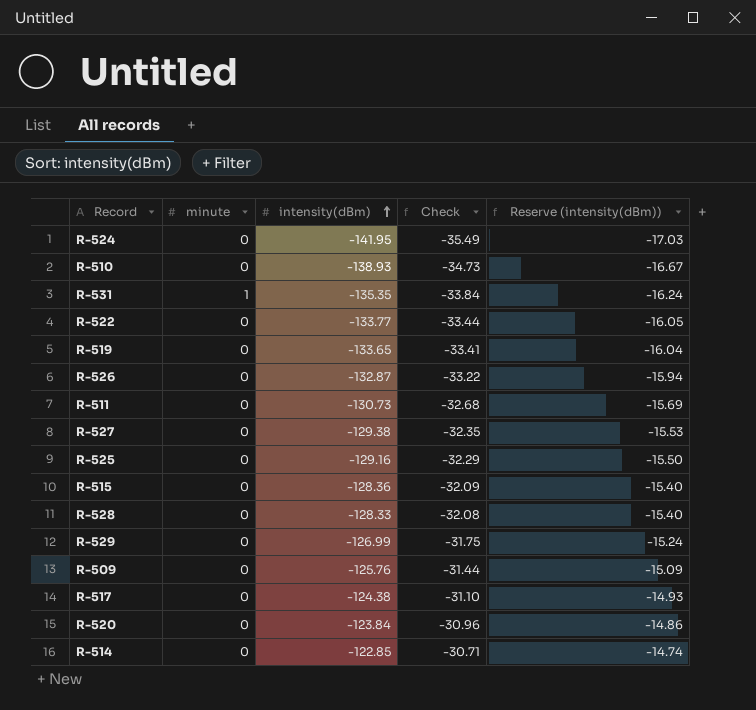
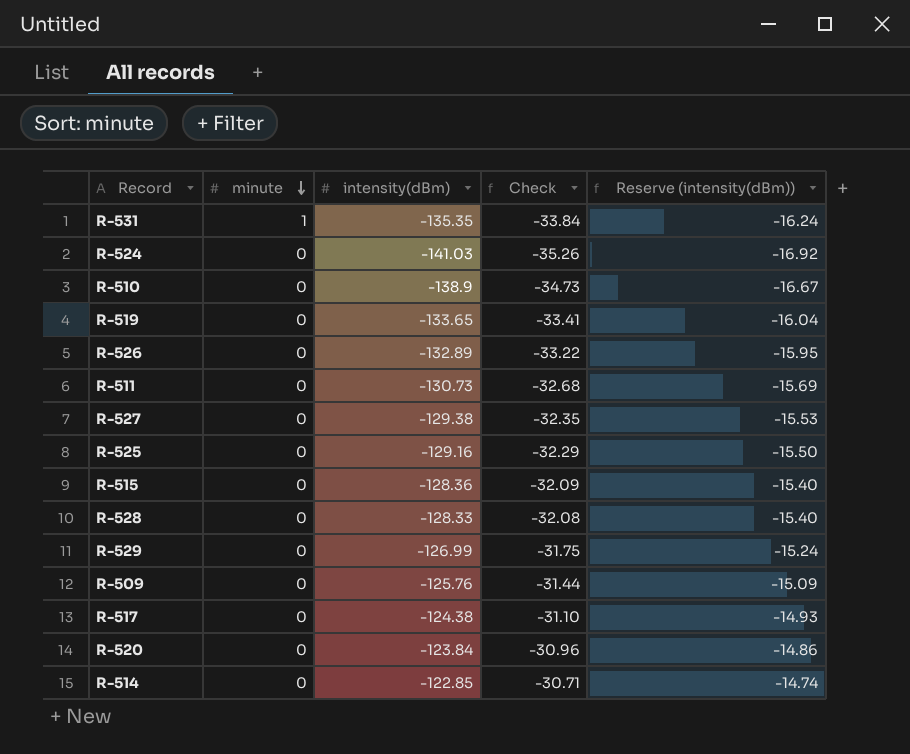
row order: intensity(dBm) ascending -> minute descending
row R-522: 0 | -133.77 | -33.44 | -16.05 -> none
R-524 | intensity(dBm): -141.95 -> -141.03
R-524 | Check: -35.49 -> -35.26
R-524 | Reserve (intensity(dBm)): -17.03 -> -16.92
R-510 | intensity(dBm): -138.93 -> -138.9
R-526 | intensity(dBm): -132.87 -> -132.89
R-526 | Reserve (intensity(dBm)): -15.94 -> -15.95

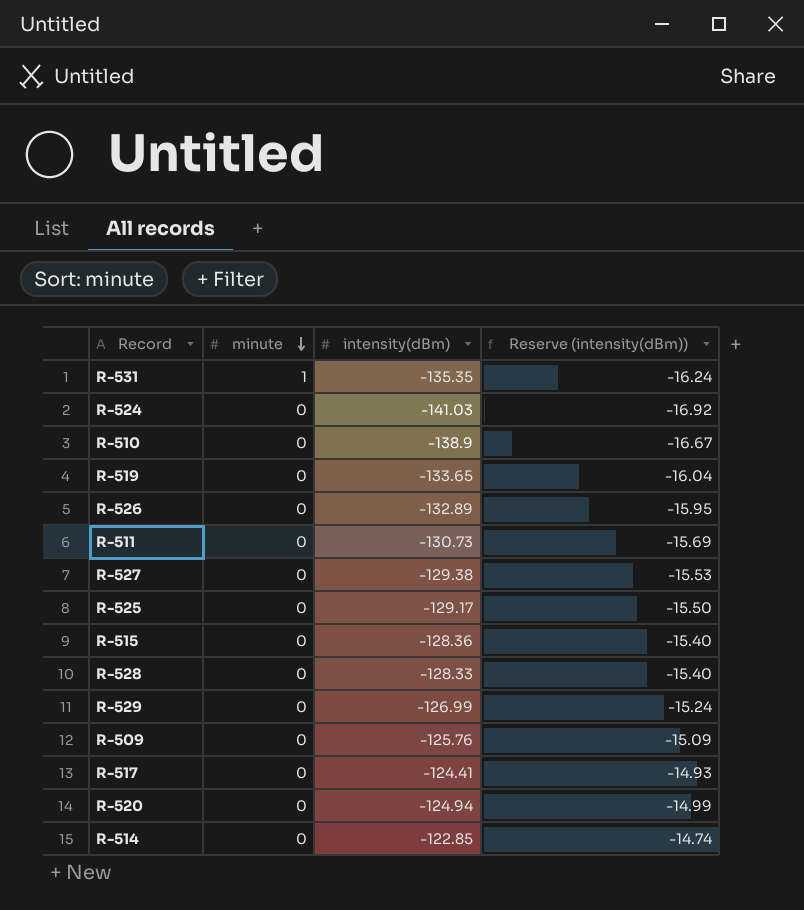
column Check | formula: [intensity(dBm)] * 0.25 -> none
R-525 | intensity(dBm): -129.16 -> -129.17
R-517 | intensity(dBm): -124.38 -> -124.41
R-520 | intensity(dBm): -123.84 -> -124.94
R-520 | Reserve (intensity(dBm)): -14.86 -> -14.99

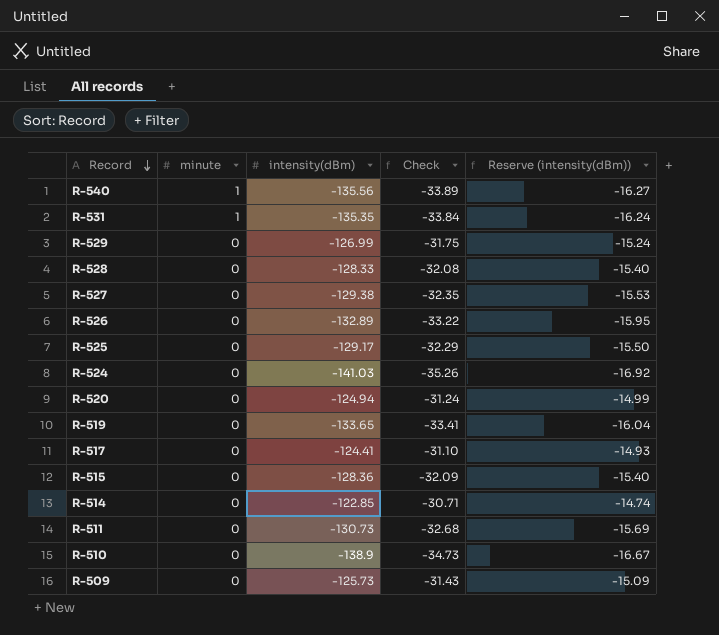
row order: minute descending -> Record descending
column Check | formula: none -> [intensity(dBm)] * 0.25
row R-540: none -> 1 | -135.56 | -33.89 | -16.27
R-509 | intensity(dBm): -125.76 -> -125.73

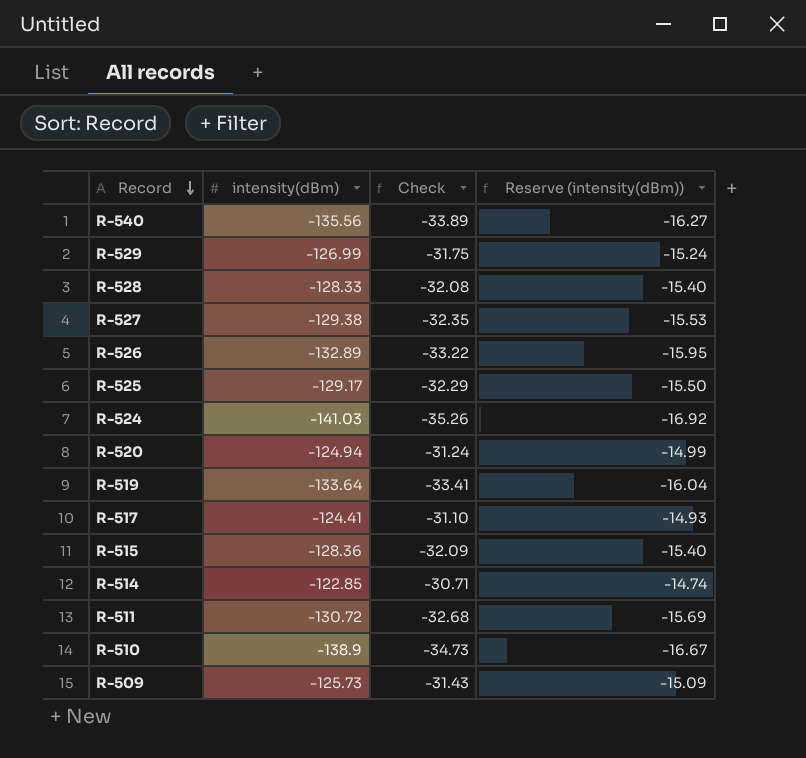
column minute | position: 2 -> none
row R-531: 1 | -135.35 | -33.84 | -16.24 -> none
R-519 | intensity(dBm): -133.65 -> -133.64
R-511 | intensity(dBm): -130.73 -> -130.72

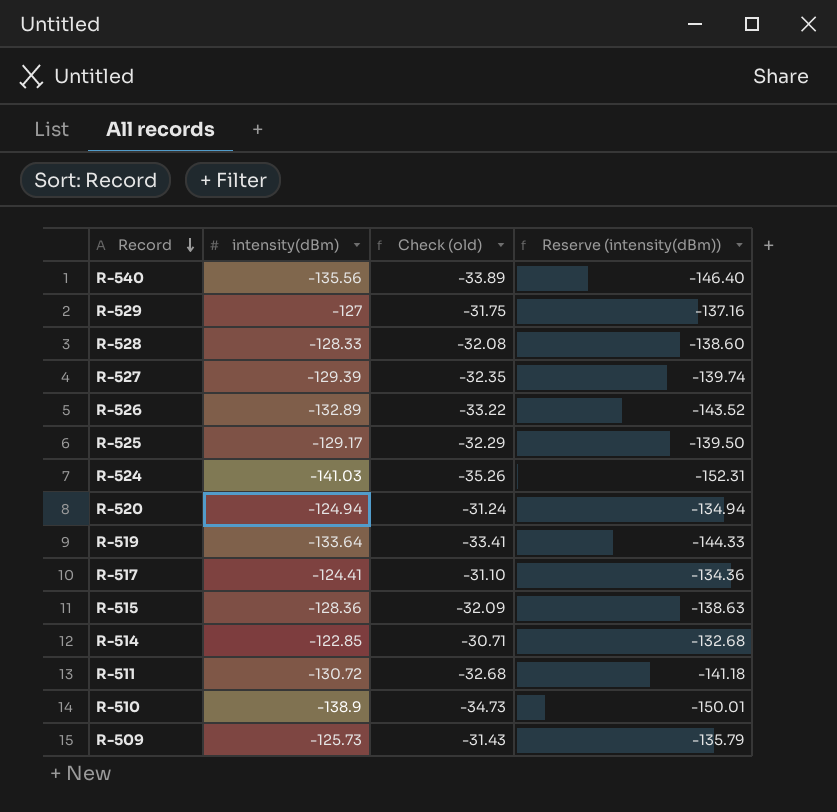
column name: Check -> Check (old)
column Reserve (intensity(dBm)) | formula: [intensity(dBm)] * 0.12 -> [intensity(dBm)] * 1.08
R-529 | intensity(dBm): -126.99 -> -127
R-527 | intensity(dBm): -129.38 -> -129.39

